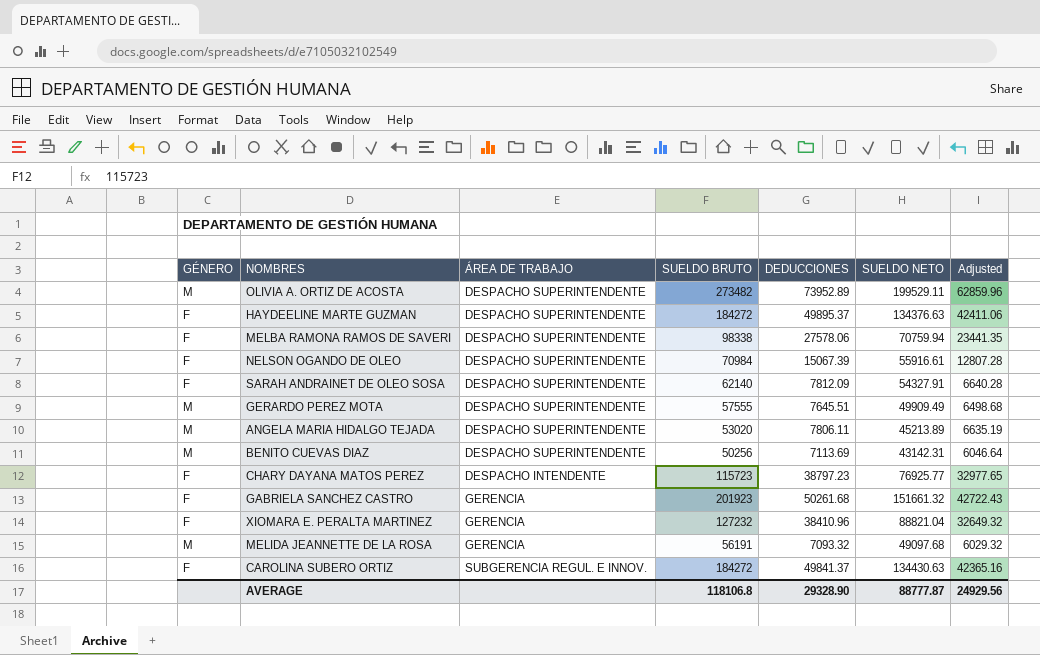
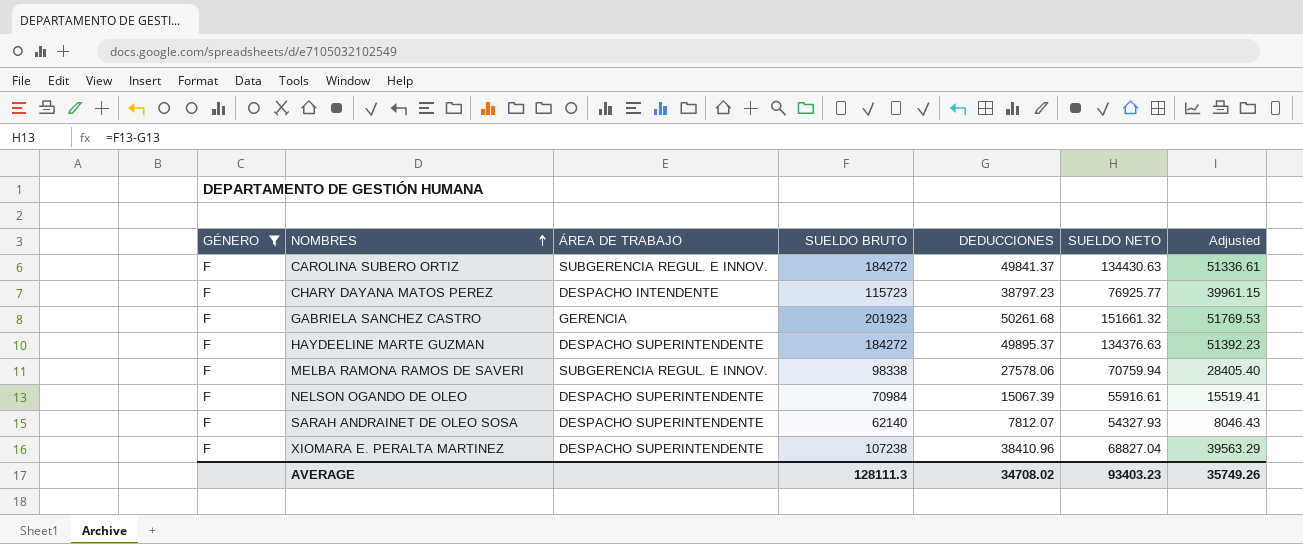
filter: none -> GÉNERO = F
row order: none -> NOMBRES ascending
column Adjusted | formula: [DEDUCCIONES] * 0.85 -> [DEDUCCIONES] * 1.03
MELBA RAMONA RAMOS DE SAVERI | ÁREA DE TRABAJO: DESPACHO SUPERINTENDENTE -> SUBGERENCIA REGUL. E INNOV.
SARAH ANDRAINET DE OLEO SOSA | DEDUCCIONES: 7812.09 -> 7812.07
SARAH ANDRAINET DE OLEO SOSA | SUELDO NETO: 54327.91 -> 54327.93
XIOMARA E. PERALTA MARTINEZ | ÁREA DE TRABAJO: GERENCIA -> DESPACHO SUPERINTENDENTE
XIOMARA E. PERALTA MARTINEZ | SUELDO BRUTO: 127232 -> 107238
XIOMARA E. PERALTA MARTINEZ | SUELDO NETO: 88821.04 -> 68827.04
AVERAGE | SUELDO BRUTO: 118106.8 -> 128111.3
AVERAGE | DEDUCCIONES: 29328.90 -> 34708.02
AVERAGE | SUELDO NETO: 88777.87 -> 93403.23
AVERAGE | Adjusted: 24929.56 -> 35749.26

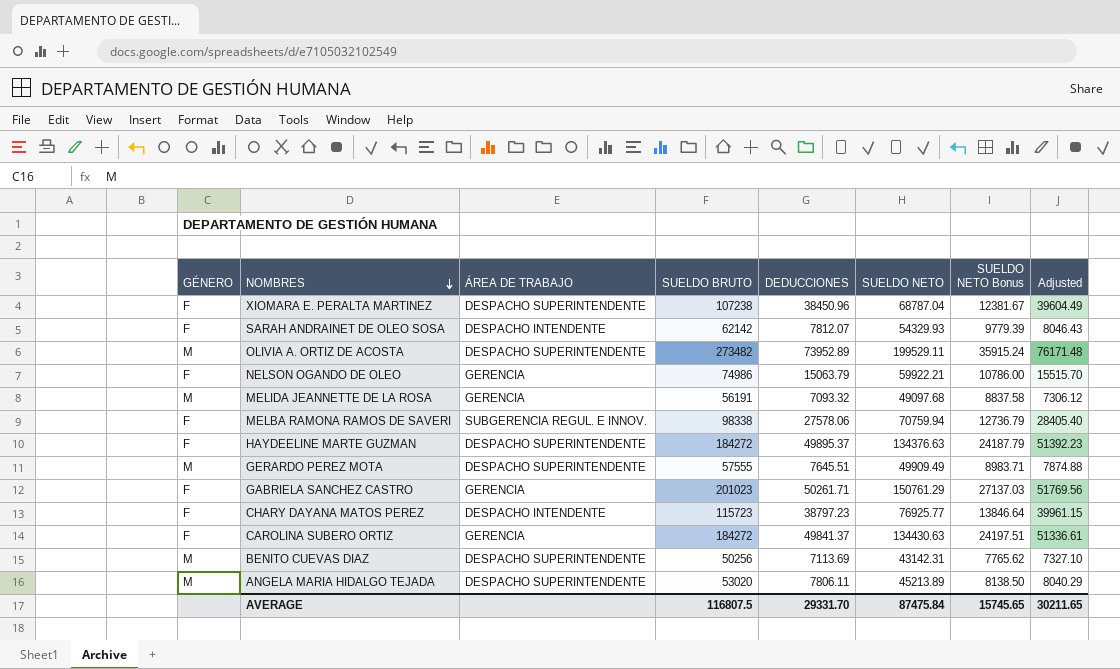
filter: GÉNERO = F -> none
row order: NOMBRES ascending -> NOMBRES descending
column SUELDO NETO Bonus | formula: none -> [SUELDO NETO] * 0.18
XIOMARA E. PERALTA MARTINEZ | DEDUCCIONES: 38410.96 -> 38450.96
XIOMARA E. PERALTA MARTINEZ | SUELDO NETO: 68827.04 -> 68787.04
XIOMARA E. PERALTA MARTINEZ | Adjusted: 39563.29 -> 39604.49
SARAH ANDRAINET DE OLEO SOSA | ÁREA DE TRABAJO: DESPACHO SUPERINTENDENTE -> DESPACHO INTENDENTE
SARAH ANDRAINET DE OLEO SOSA | SUELDO BRUTO: 62140 -> 62142
SARAH ANDRAINET DE OLEO SOSA | SUELDO NETO: 54327.93 -> 54329.93
NELSON OGANDO DE OLEO | ÁREA DE TRABAJO: DESPACHO SUPERINTENDENTE -> GERENCIA
NELSON OGANDO DE OLEO | SUELDO BRUTO: 70984 -> 74986
NELSON OGANDO DE OLEO | DEDUCCIONES: 15067.39 -> 15063.79
NELSON OGANDO DE OLEO | SUELDO NETO: 55916.61 -> 59922.21
NELSON OGANDO DE OLEO | Adjusted: 15519.41 -> 15515.70
GABRIELA SANCHEZ CASTRO | SUELDO BRUTO: 201923 -> 201023
GABRIELA SANCHEZ CASTRO | DEDUCCIONES: 50261.68 -> 50261.71
GABRIELA SANCHEZ CASTRO | SUELDO NETO: 151661.32 -> 150761.29
GABRIELA SANCHEZ CASTRO | Adjusted: 51769.53 -> 51769.56
CAROLINA SUBERO ORTIZ | ÁREA DE TRABAJO: SUBGERENCIA REGUL. E INNOV. -> GERENCIA
AVERAGE | SUELDO BRUTO: 128111.3 -> 116807.5
AVERAGE | DEDUCCIONES: 34708.02 -> 29331.70
AVERAGE | SUELDO NETO: 93403.23 -> 87475.84
AVERAGE | Adjusted: 35749.26 -> 30211.65

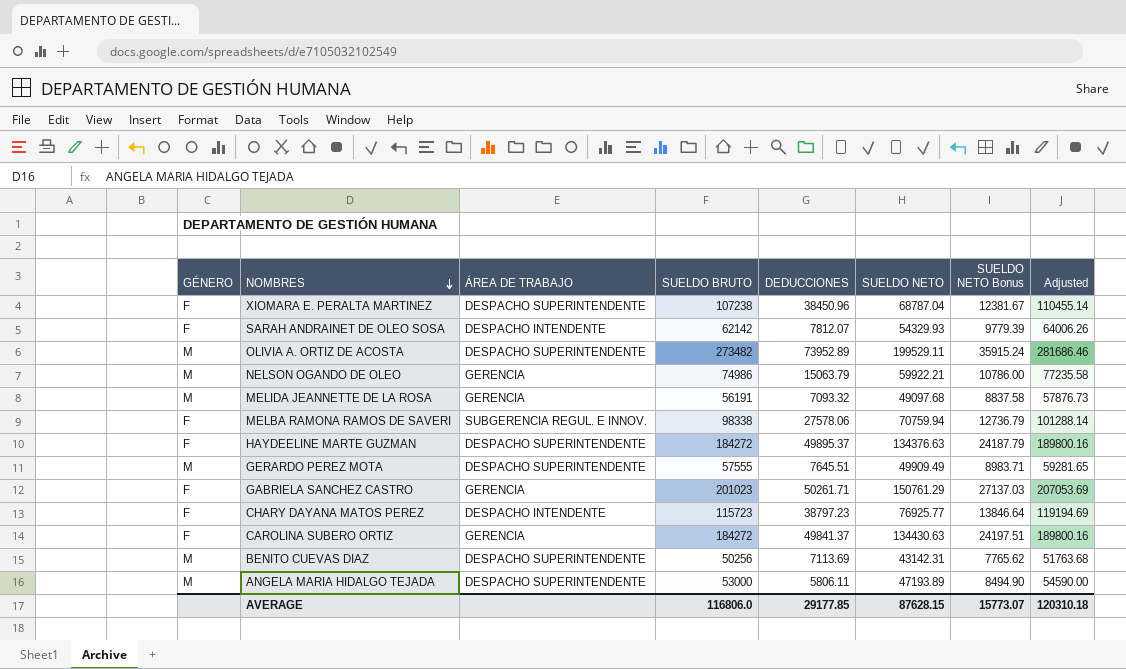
column Adjusted | formula: [DEDUCCIONES] * 1.03 -> [SUELDO BRUTO] * 1.03
NELSON OGANDO DE OLEO | GÉNERO: F -> M
ANGELA MARIA HIDALGO TEJADA | SUELDO BRUTO: 53020 -> 53000
ANGELA MARIA HIDALGO TEJADA | DEDUCCIONES: 7806.11 -> 5806.11
ANGELA MARIA HIDALGO TEJADA | SUELDO NETO: 45213.89 -> 47193.89
ANGELA MARIA HIDALGO TEJADA | SUELDO NETO Bonus: 8138.50 -> 8494.90
AVERAGE | SUELDO BRUTO: 116807.5 -> 116806.0
AVERAGE | DEDUCCIONES: 29331.70 -> 29177.85
AVERAGE | SUELDO NETO: 87475.84 -> 87628.15
AVERAGE | SUELDO NETO Bonus: 15745.65 -> 15773.07
AVERAGE | Adjusted: 30211.65 -> 120310.18

